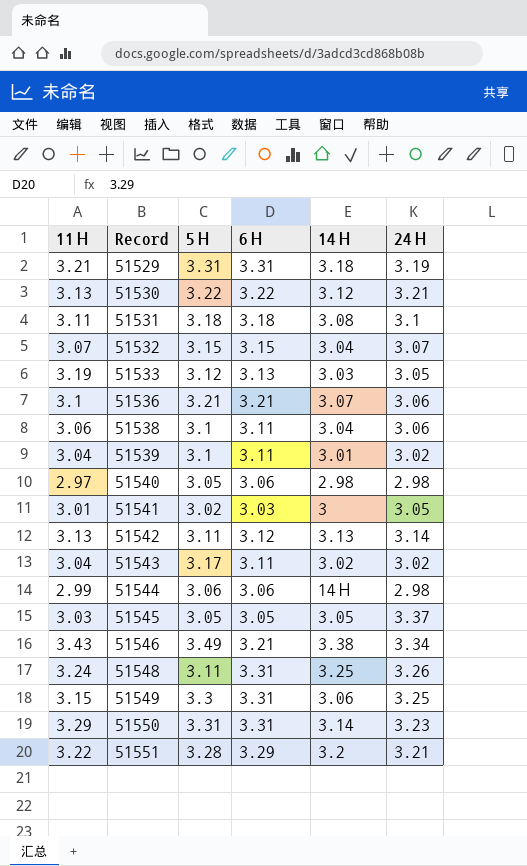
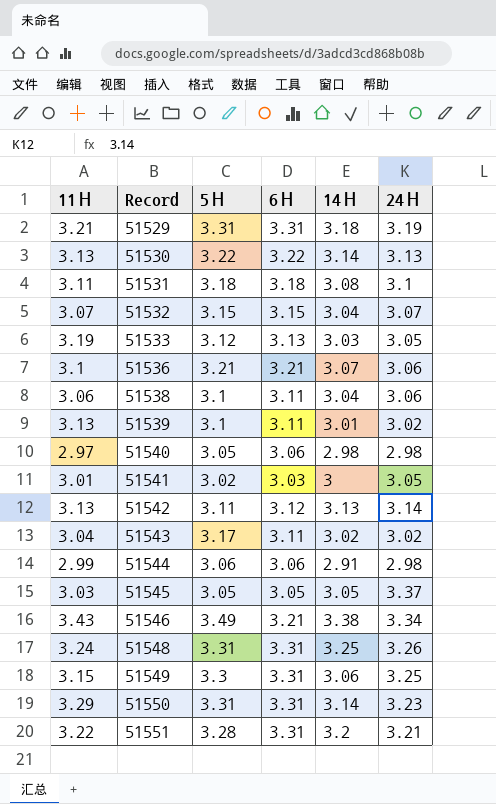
51530 | 14Ｈ: 3.12 -> 3.14
51530 | 24Ｈ: 3.21 -> 3.13
51539 | 11Ｈ: 3.04 -> 3.13
51544 | 14Ｈ: 14Ｈ -> 2.91
51548 | 5Ｈ: 3.11 -> 3.31
51551 | 6Ｈ: 3.29 -> 3.31

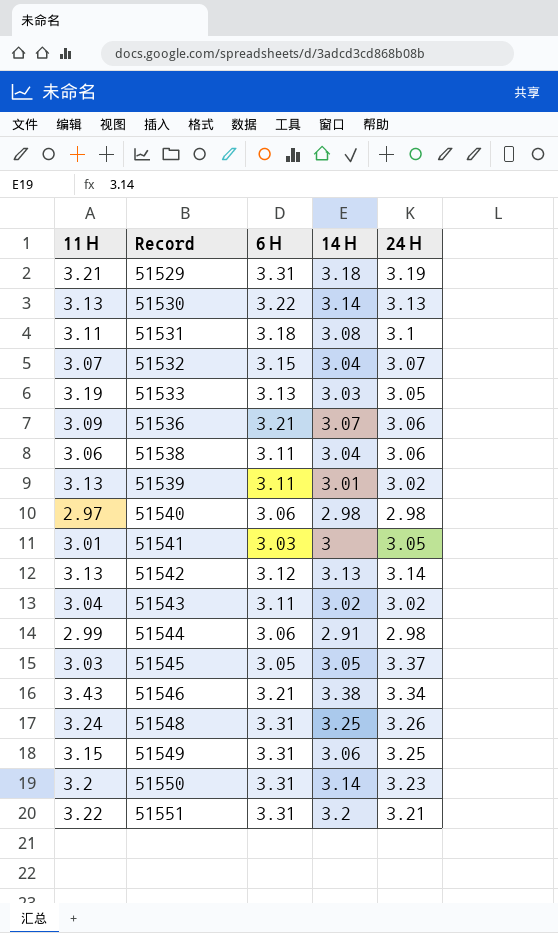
column 5Ｈ | position: 3 -> none
51536 | 11Ｈ: 3.1 -> 3.09
51550 | 11Ｈ: 3.29 -> 3.2

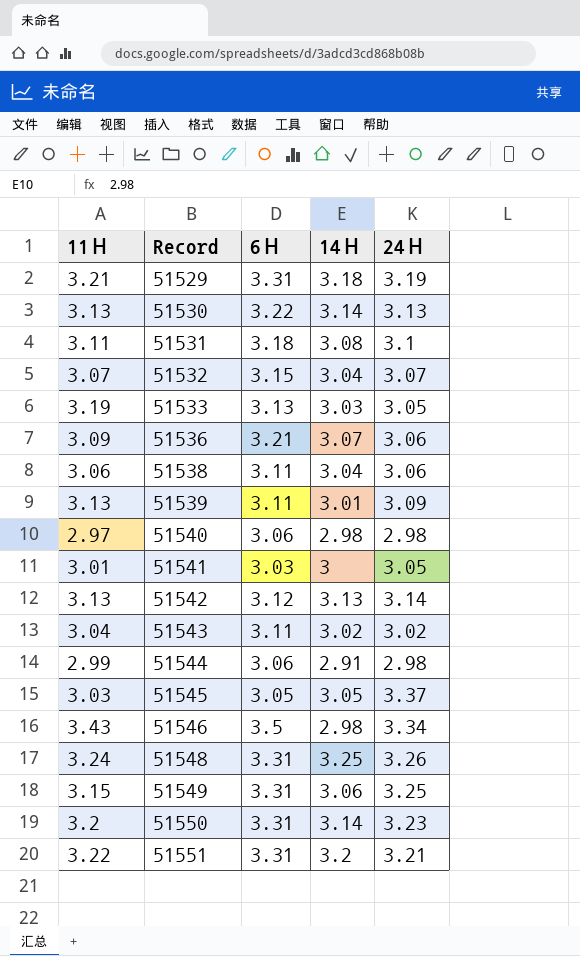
51539 | 24Ｈ: 3.02 -> 3.09
51546 | 6Ｈ: 3.21 -> 3.5
51546 | 14Ｈ: 3.38 -> 2.98

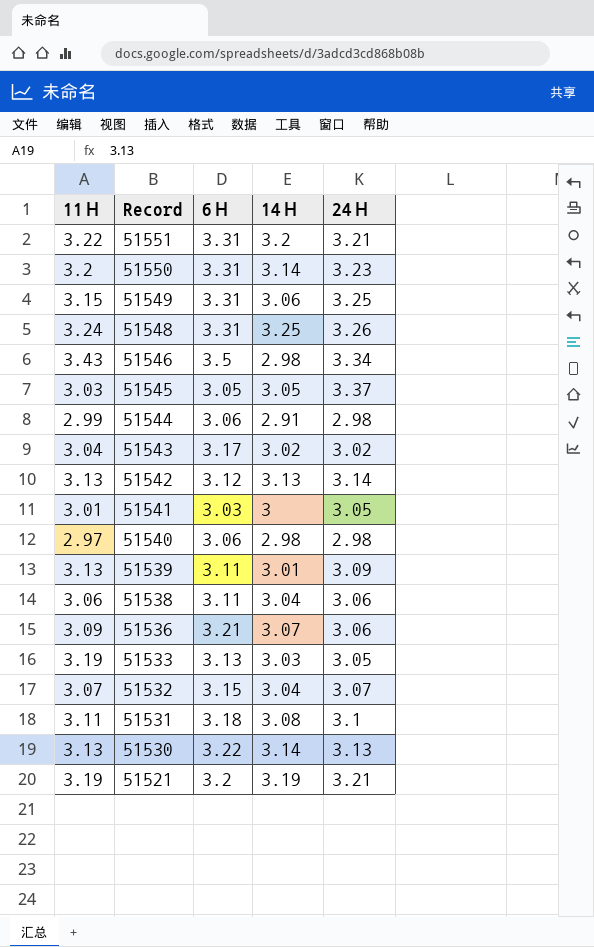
row order: Record ascending -> Record descending
row 51529: 3.21 | 3.31 | 3.18 | 3.19 -> none
51543 | 6Ｈ: 3.11 -> 3.17
row 51521: none -> 3.19 | 3.2 | 3.19 | 3.21

